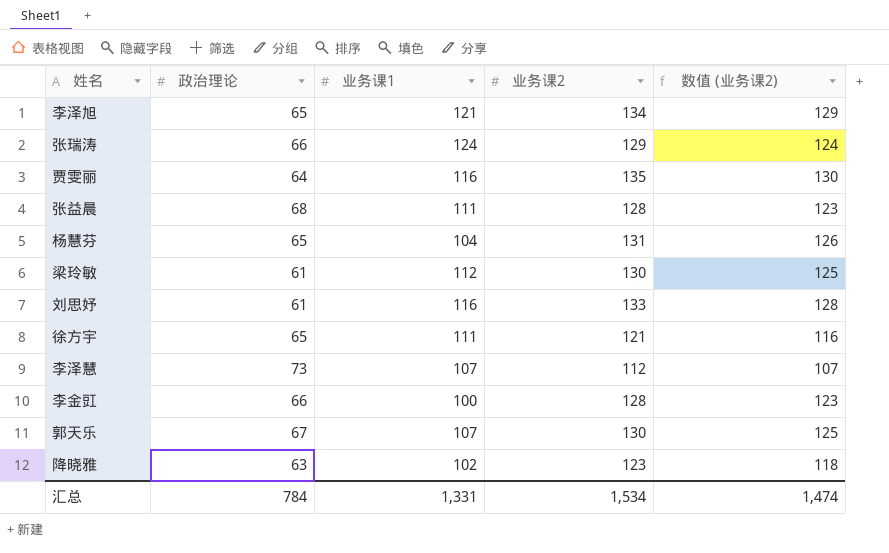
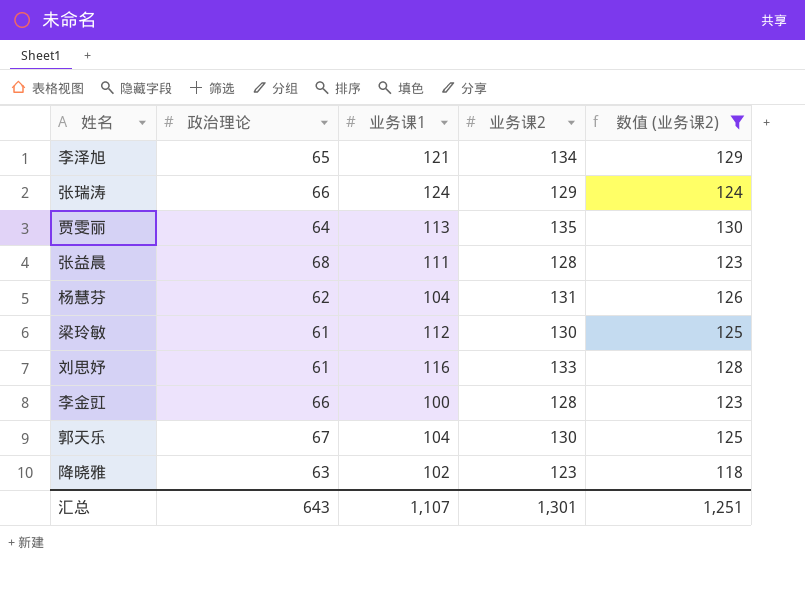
filter: none -> 数值 (业务课2) >= 118
贾雯丽 | 业务课1: 116 -> 113
杨慧芬 | 政治理论: 65 -> 62
郭天乐 | 业务课1: 107 -> 104
汇总 | 政治理论: 784 -> 643
汇总 | 业务课1: 1,331 -> 1,107
汇总 | 业务课2: 1,534 -> 1,301
汇总 | 数值 (业务课2): 1,474 -> 1,251

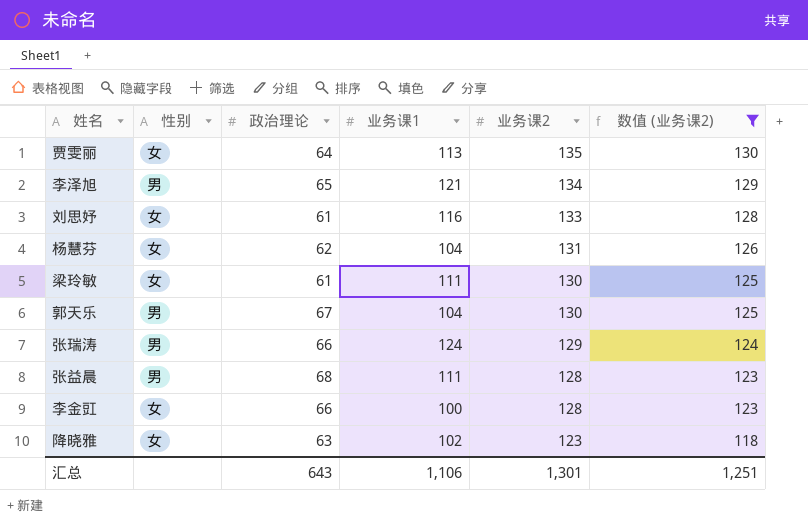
row order: none -> 业务课2 descending
column 性别 | position: none -> 2
梁玲敏 | 业务课1: 112 -> 111
汇总 | 业务课1: 1,107 -> 1,106

